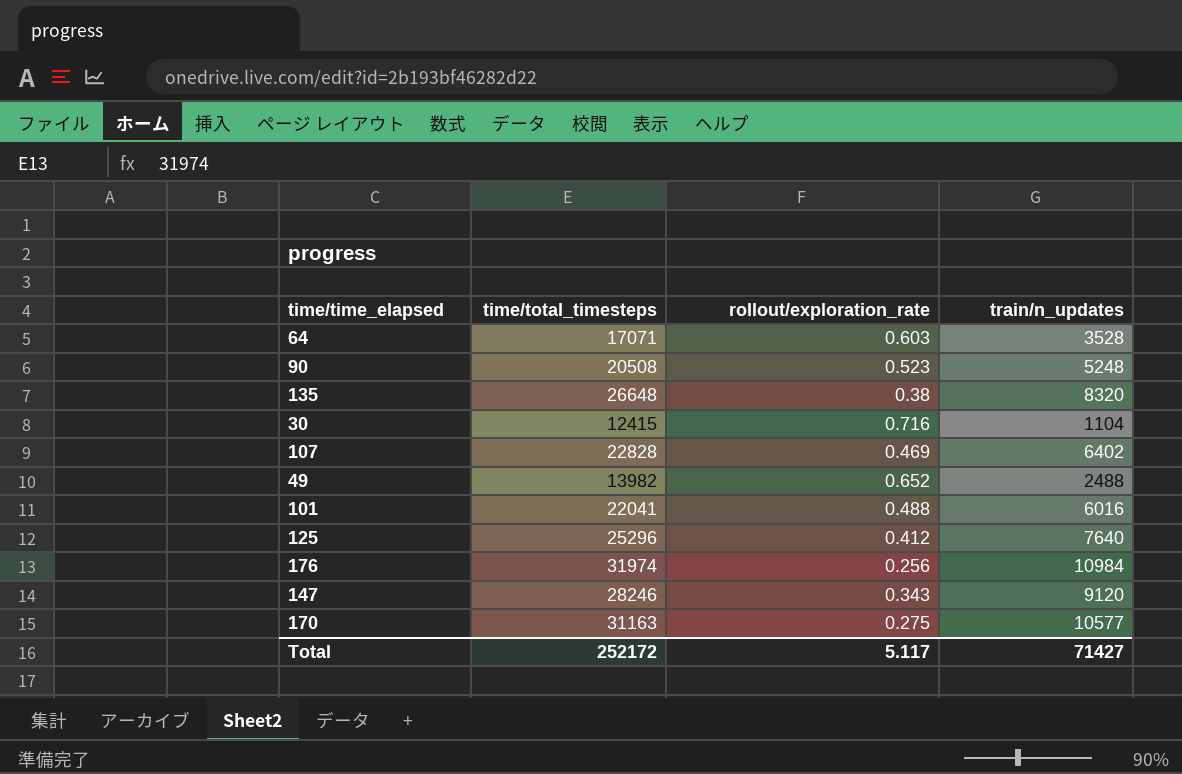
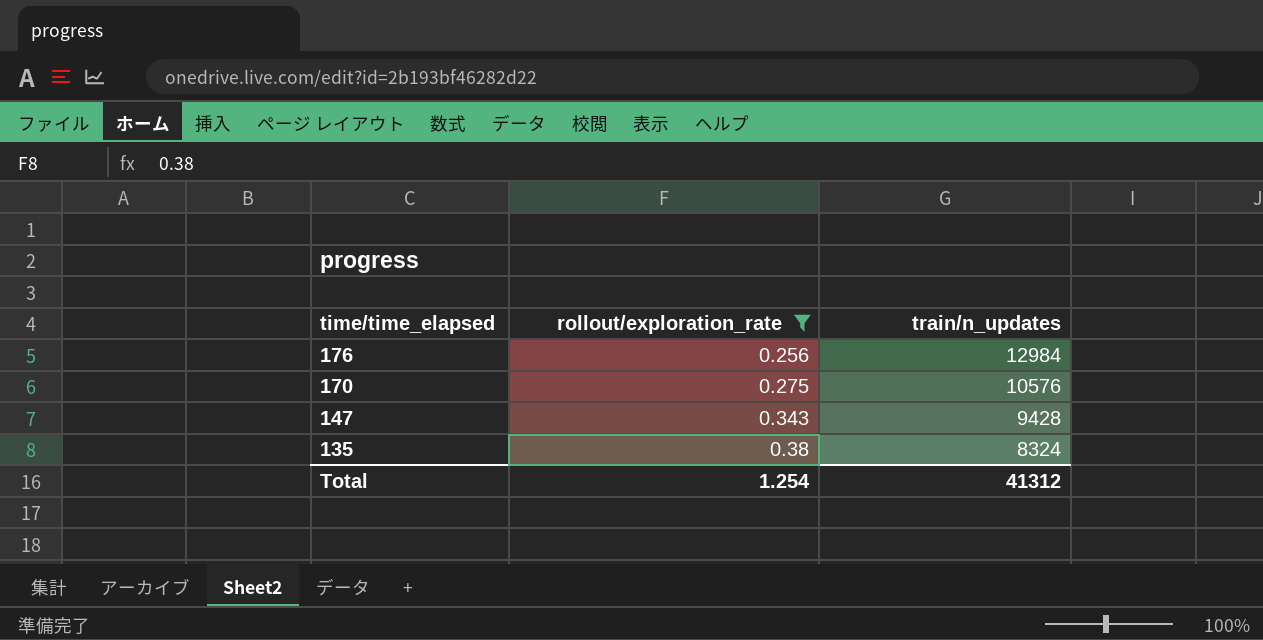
filter: none -> rollout/exploration_rate <= 0.38
row order: none -> time/time_elapsed descending
column time/total_timesteps | position: 2 -> none
176 | train/n_updates: 10984 -> 12984
170 | train/n_updates: 10577 -> 10576
147 | train/n_updates: 9120 -> 9428
135 | train/n_updates: 8320 -> 8324
Total | rollout/exploration_rate: 5.117 -> 1.254
Total | train/n_updates: 71427 -> 41312

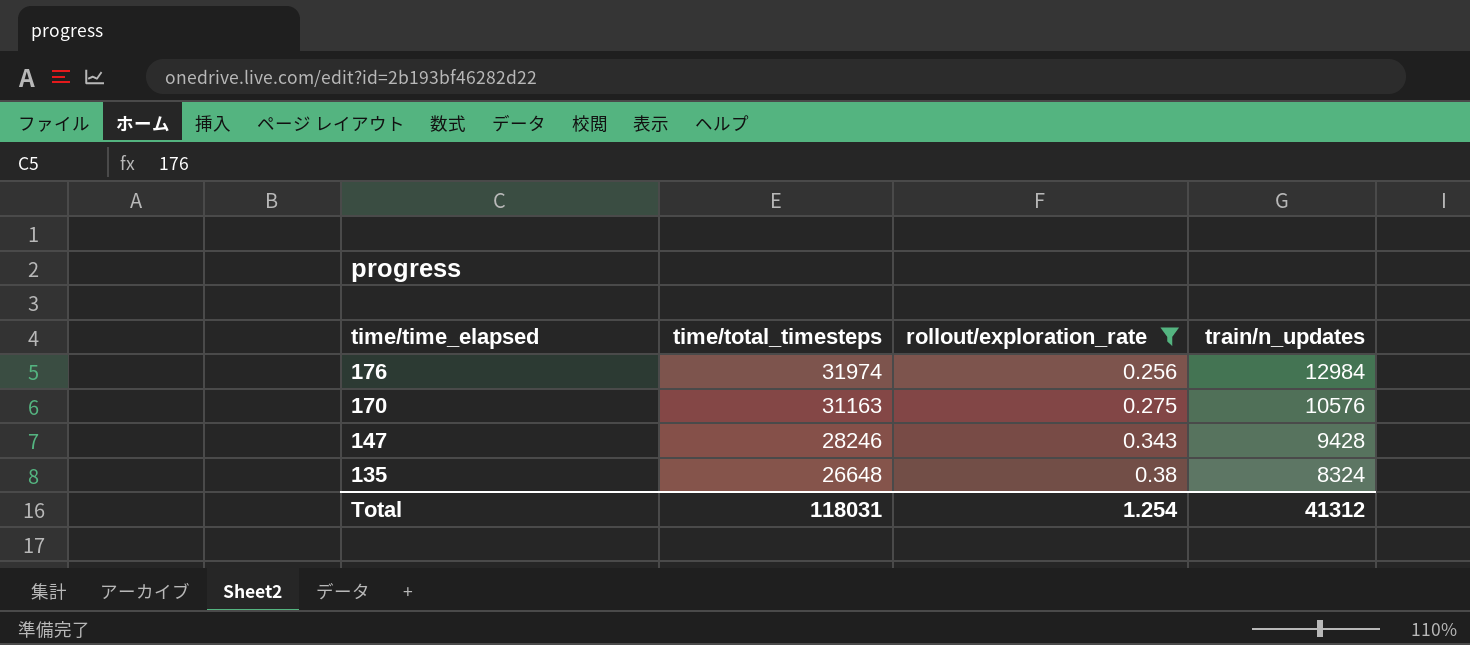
column time/total_timesteps | position: none -> 2

